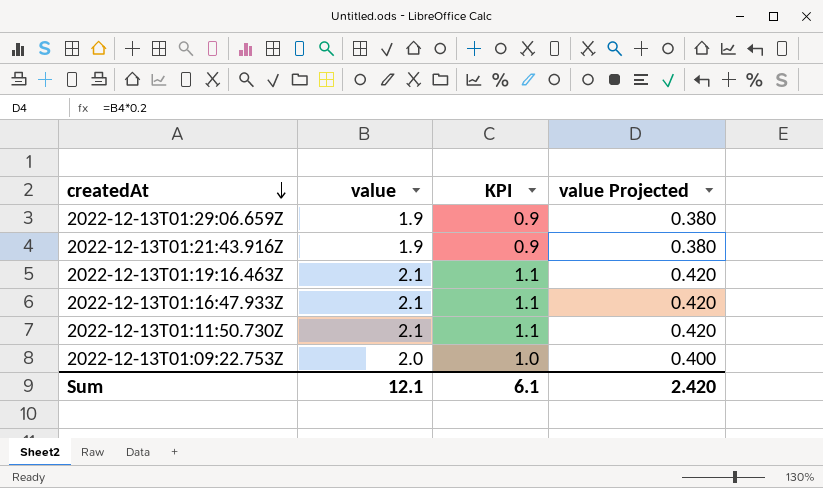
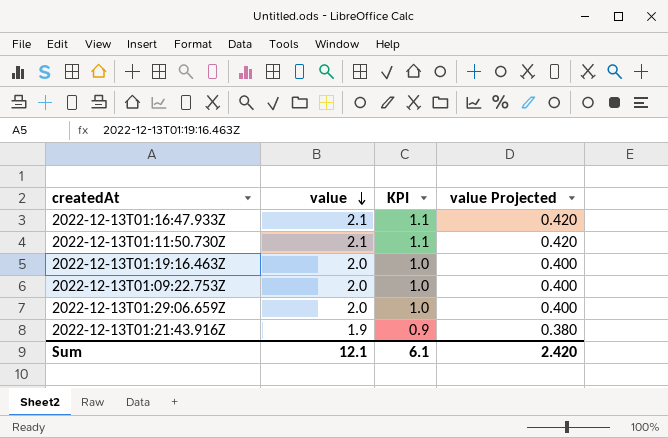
row order: createdAt descending -> value descending
2022-12-13T01:19:16.463Z | value: 2.1 -> 2.0
2022-12-13T01:19:16.463Z | KPI: 1.1 -> 1.0
2022-12-13T01:19:16.463Z | value Projected: 0.420 -> 0.400
2022-12-13T01:29:06.659Z | value: 1.9 -> 2.0
2022-12-13T01:29:06.659Z | KPI: 0.9 -> 1.0
2022-12-13T01:29:06.659Z | value Projected: 0.380 -> 0.400

